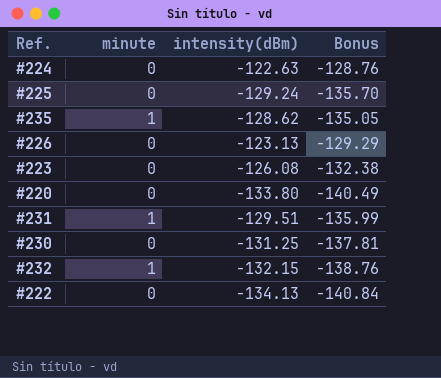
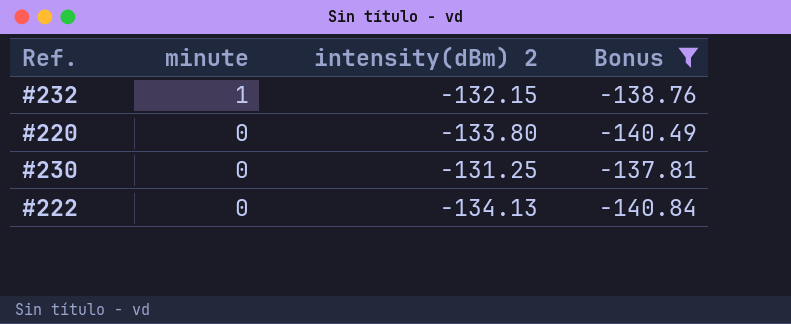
filter: none -> Bonus <= -137.81
row order: none -> minute descending
column name: intensity(dBm) -> intensity(dBm) 2

